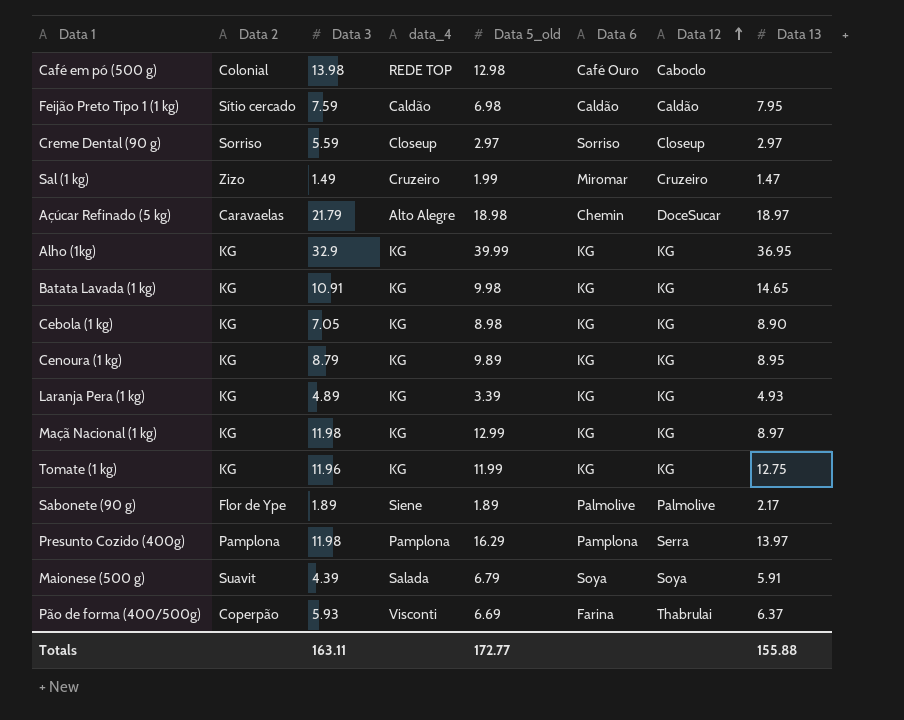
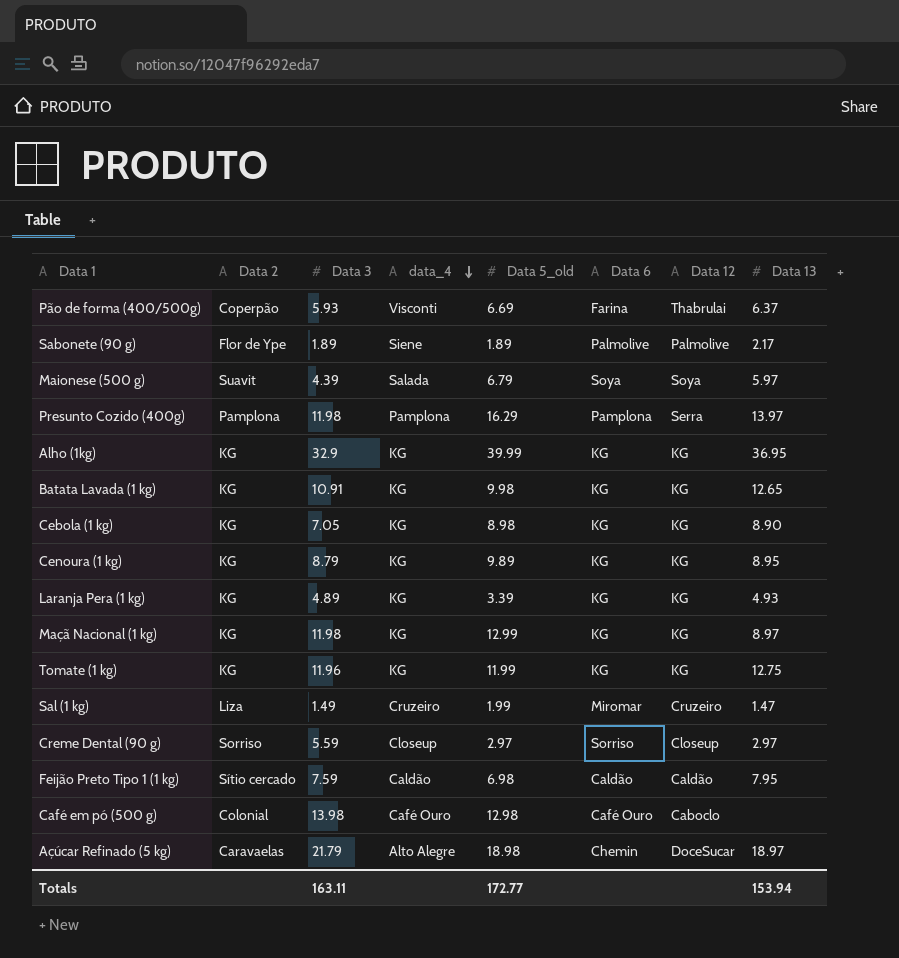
row order: Data 12 ascending -> data_4 descending
Maionese (500 g) | Data 13: 5.91 -> 5.97
Batata Lavada (1 kg) | Data 13: 14.65 -> 12.65
Sal (1 kg) | Data 2: Zizo -> Liza
Café em pó (500 g) | data_4: REDE TOP -> Café Ouro
Totals | Data 13: 155.88 -> 153.94

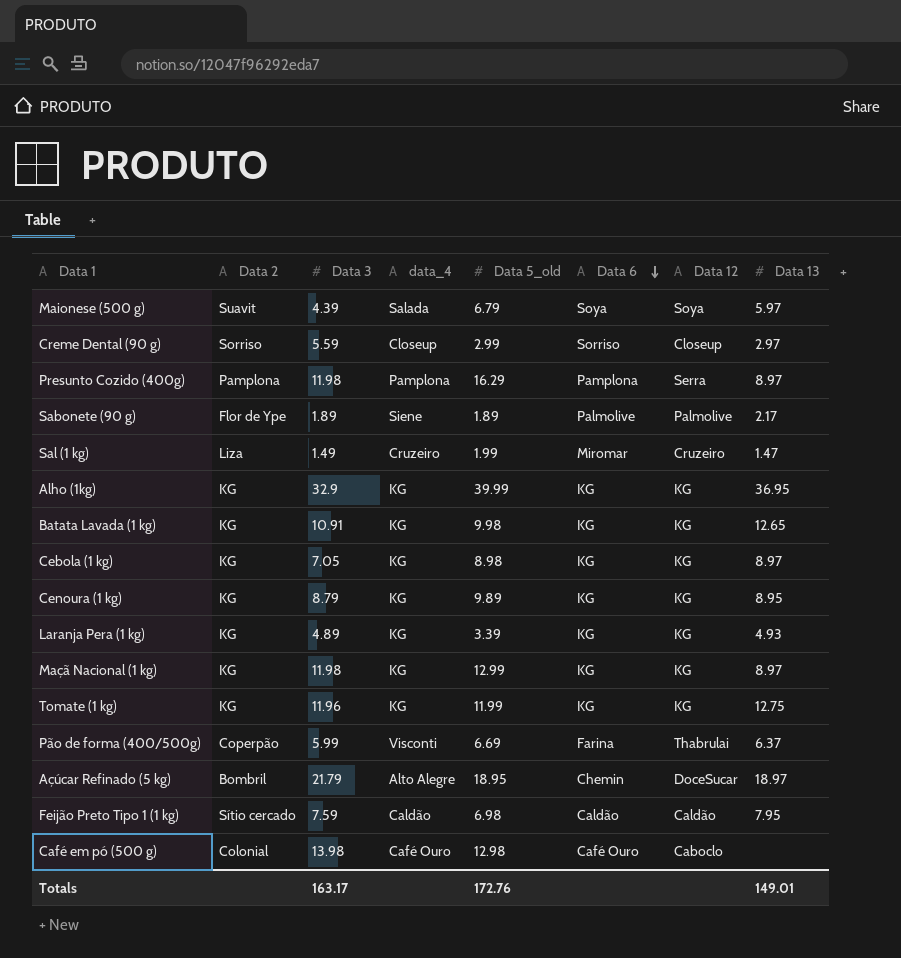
row order: data_4 descending -> Data 6 descending
Creme Dental (90 g) | Data 5_old: 2.97 -> 2.99
Presunto Cozido (400g) | Data 13: 13.97 -> 8.97
Cebola (1 kg) | Data 13: 8.90 -> 8.97
Pão de forma (400/500g) | Data 3: 5.93 -> 5.99
Açúcar Refinado (5 kg) | Data 2: Caravaelas -> Bombril
Açúcar Refinado (5 kg) | Data 5_old: 18.98 -> 18.95
Totals | Data 3: 163.11 -> 163.17
Totals | Data 5_old: 172.77 -> 172.76
Totals | Data 13: 153.94 -> 149.01

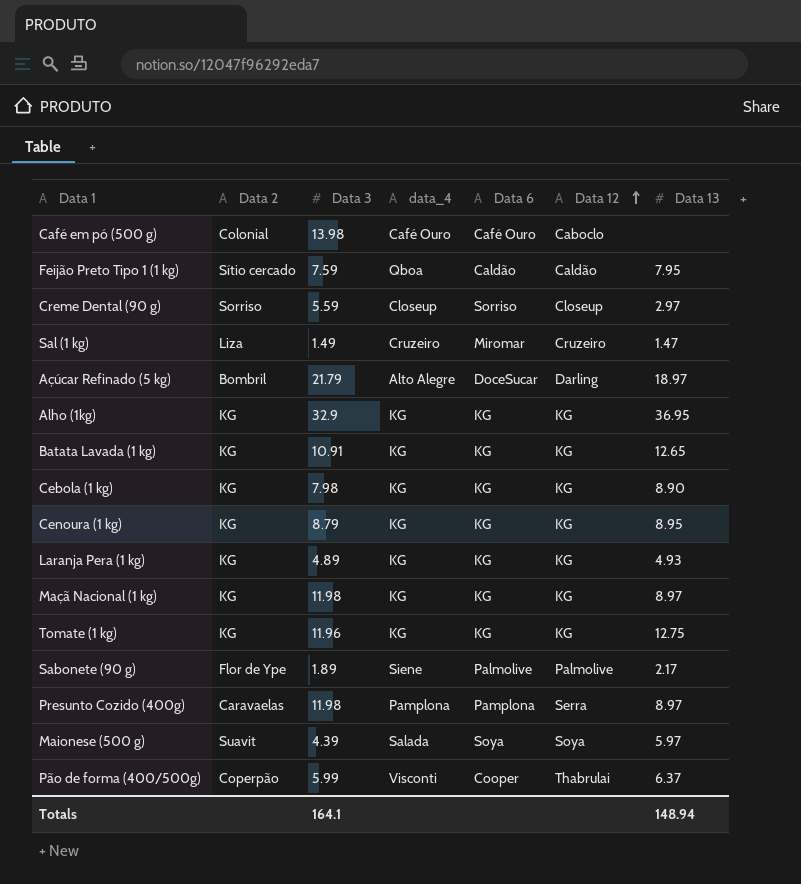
row order: Data 6 descending -> Data 12 ascending
column Data 5_old | position: 5 -> none
Feijão Preto Tipo 1 (1 kg) | data_4: Caldão -> Qboa
Açúcar Refinado (5 kg) | Data 6: Chemin -> DoceSucar
Açúcar Refinado (5 kg) | Data 12: DoceSucar -> Darling
Cebola (1 kg) | Data 3: 7.05 -> 7.98
Cebola (1 kg) | Data 13: 8.97 -> 8.90
Presunto Cozido (400g) | Data 2: Pamplona -> Caravaelas
Pão de forma (400/500g) | Data 6: Farina -> Cooper
Totals | Data 3: 163.17 -> 164.1
Totals | Data 13: 149.01 -> 148.94

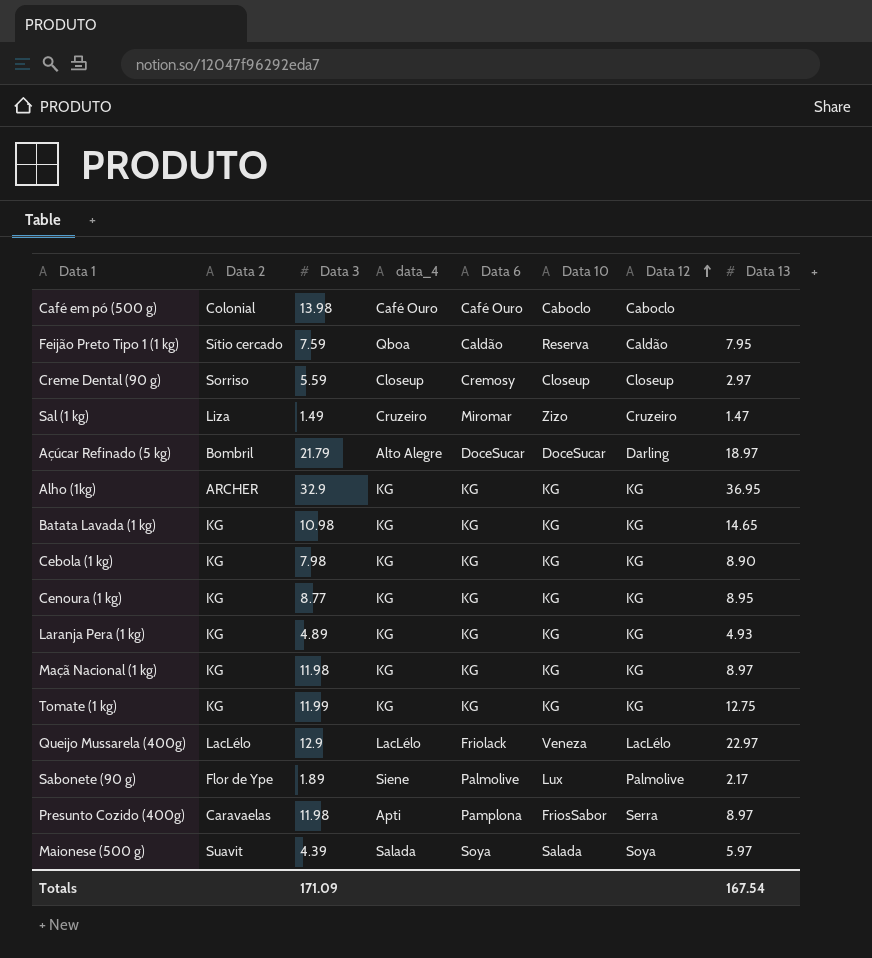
column Data 10 | position: none -> 6
row Pão de forma (400/500g): Coperpão | 5.99 | Visconti | Cooper | Thabrulai | 6.37 -> none
Creme Dental (90 g) | Data 6: Sorriso -> Cremosy
Alho (1kg) | Data 2: KG -> ARCHER
Batata Lavada (1 kg) | Data 3: 10.91 -> 10.98
Batata Lavada (1 kg) | Data 13: 12.65 -> 14.65
Cenoura (1 kg) | Data 3: 8.79 -> 8.77
Tomate (1 kg) | Data 3: 11.96 -> 11.99
row Queijo Mussarela (400g): none -> LacLélo | 12.9 | LacLélo | Friolack | Veneza | LacLélo | 22.97
Presunto Cozido (400g) | data_4: Pamplona -> Apti
Totals | Data 3: 164.1 -> 171.09
Totals | Data 13: 148.94 -> 167.54

